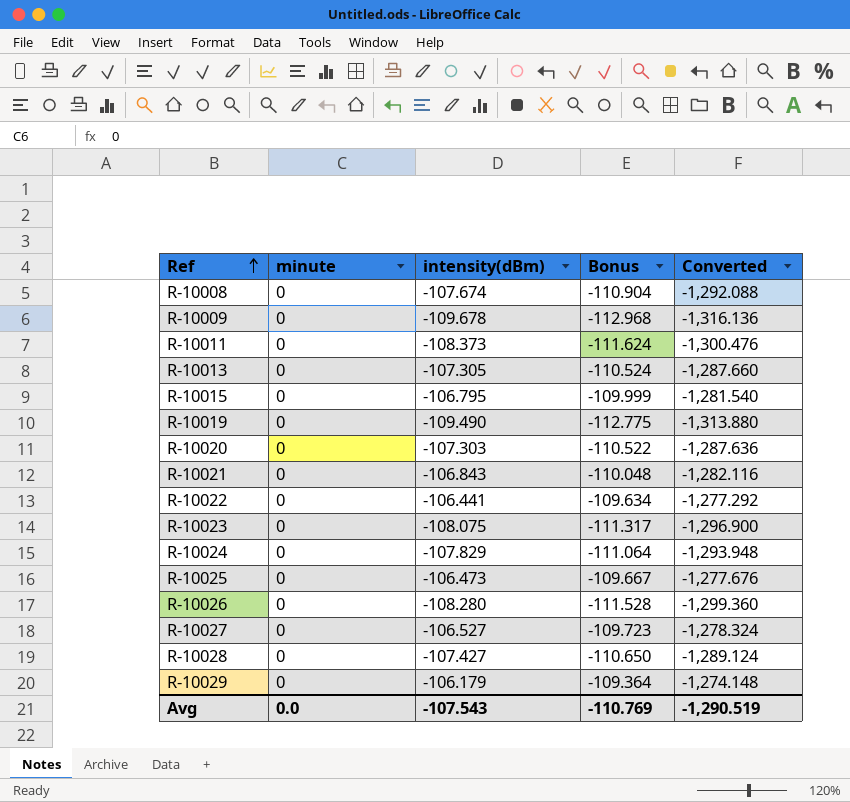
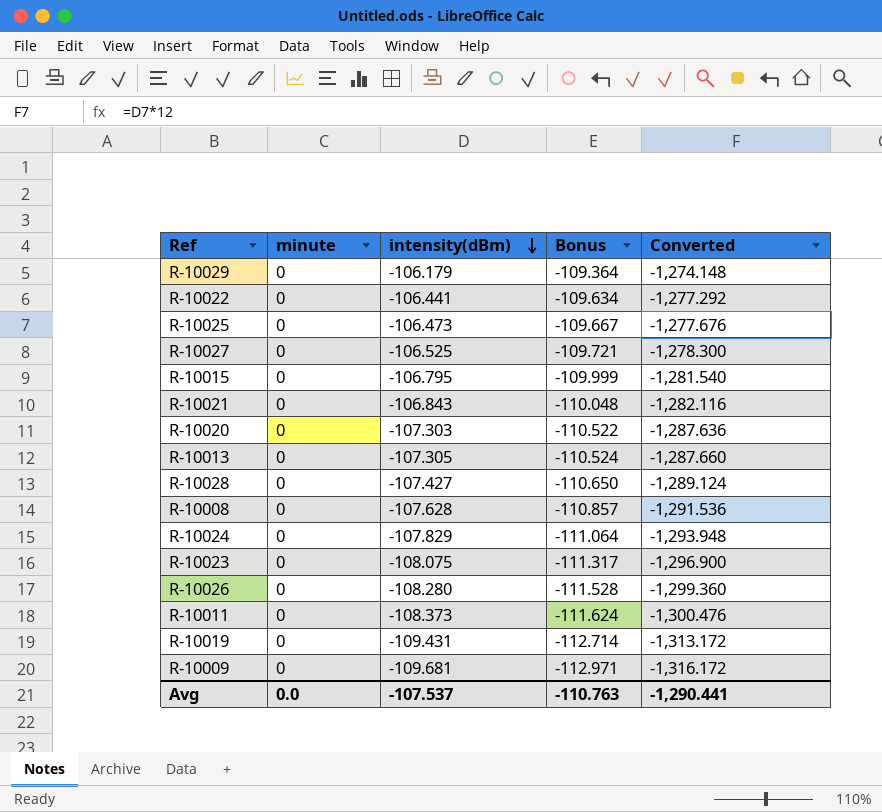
row order: Ref ascending -> intensity(dBm) descending
R-10027 | intensity(dBm): -106.527 -> -106.525
R-10027 | Bonus: -109.723 -> -109.721
R-10027 | Converted: -1,278.324 -> -1,278.300
R-10008 | intensity(dBm): -107.674 -> -107.628
R-10008 | Bonus: -110.904 -> -110.857
R-10008 | Converted: -1,292.088 -> -1,291.536
R-10019 | intensity(dBm): -109.490 -> -109.431
R-10019 | Bonus: -112.775 -> -112.714
R-10019 | Converted: -1,313.880 -> -1,313.172
R-10009 | intensity(dBm): -109.678 -> -109.681
R-10009 | Bonus: -112.968 -> -112.971
R-10009 | Converted: -1,316.136 -> -1,316.172
Avg | intensity(dBm): -107.543 -> -107.537
Avg | Bonus: -110.769 -> -110.763
Avg | Converted: -1,290.519 -> -1,290.441

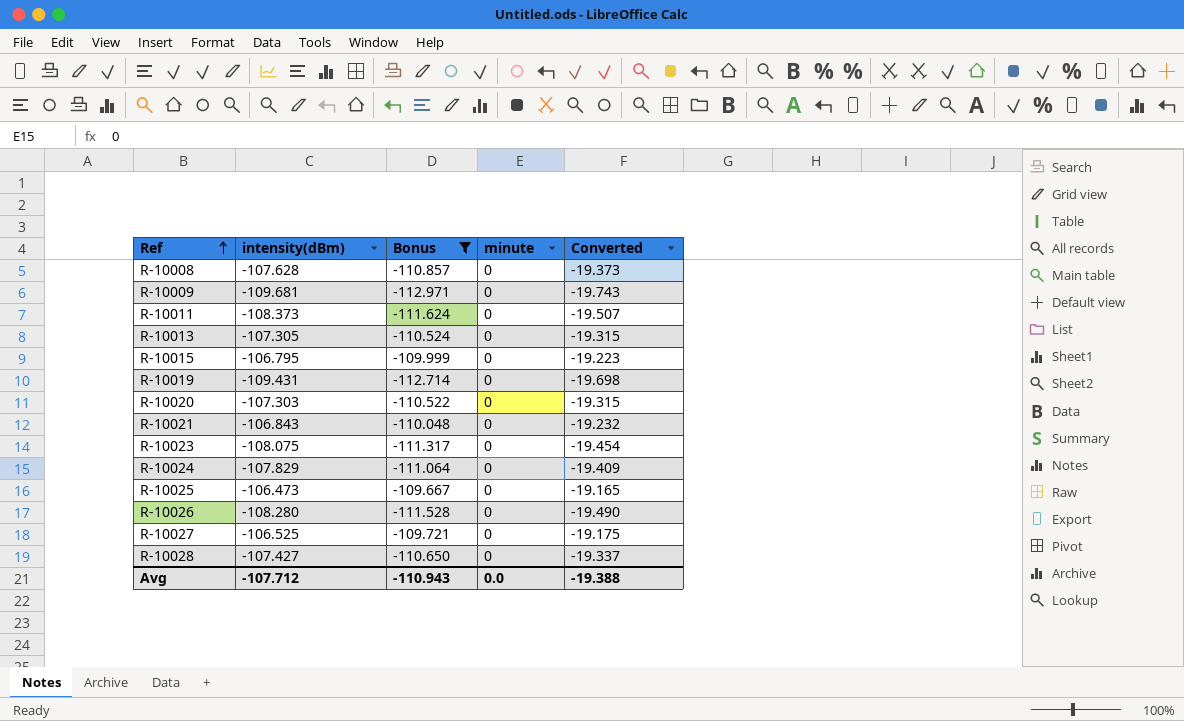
filter: none -> Bonus <= -109.667
row order: intensity(dBm) descending -> Ref ascending
column minute | position: 2 -> 4
column Converted | formula: [intensity(dBm)] * 12 -> [intensity(dBm)] * 0.18
Avg | intensity(dBm): -107.537 -> -107.712
Avg | Bonus: -110.763 -> -110.943
Avg | Converted: -1,290.441 -> -19.388

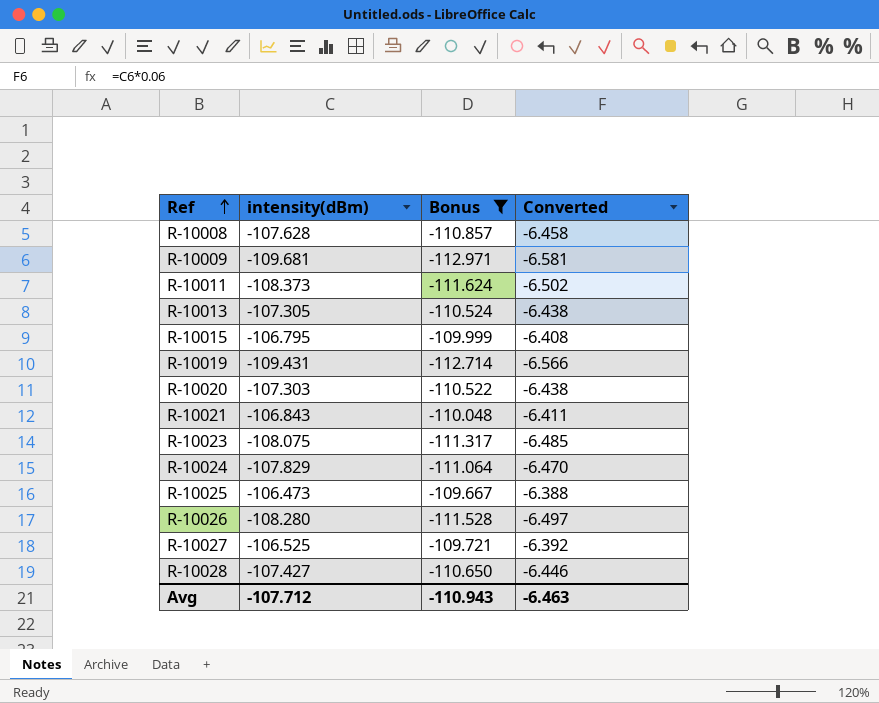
column minute | position: 4 -> none
column Converted | formula: [intensity(dBm)] * 0.18 -> [intensity(dBm)] * 0.06
Avg | Converted: -19.388 -> -6.463

